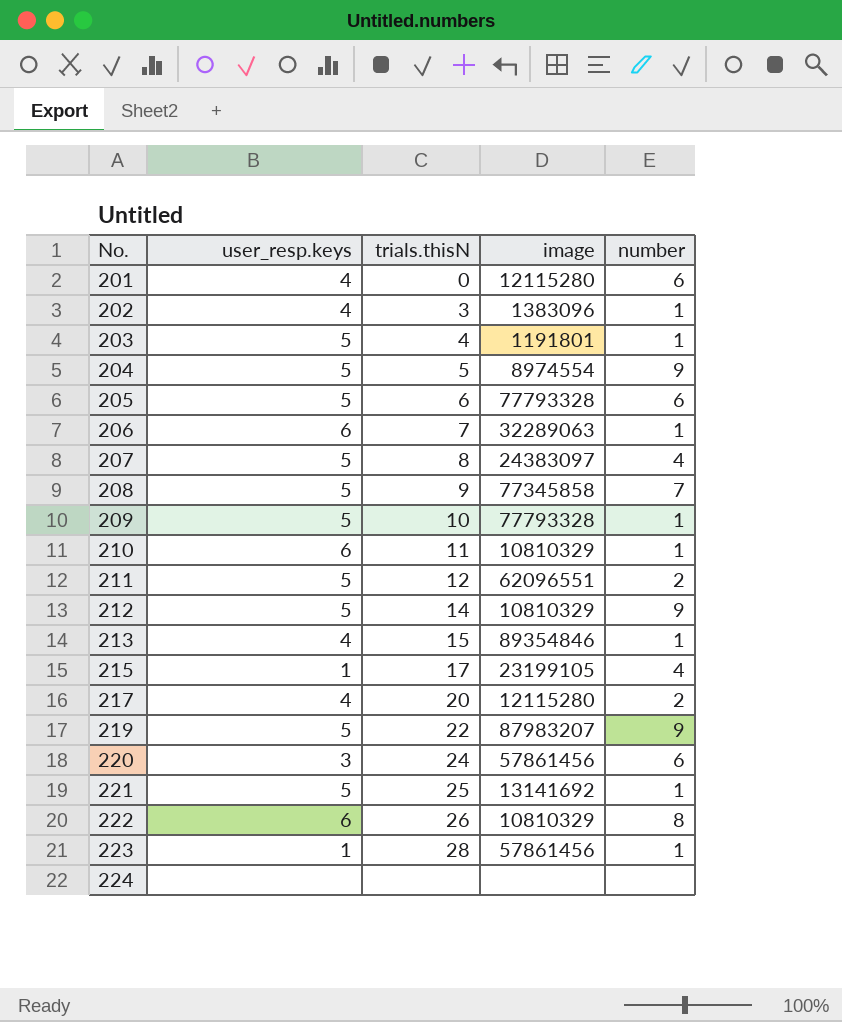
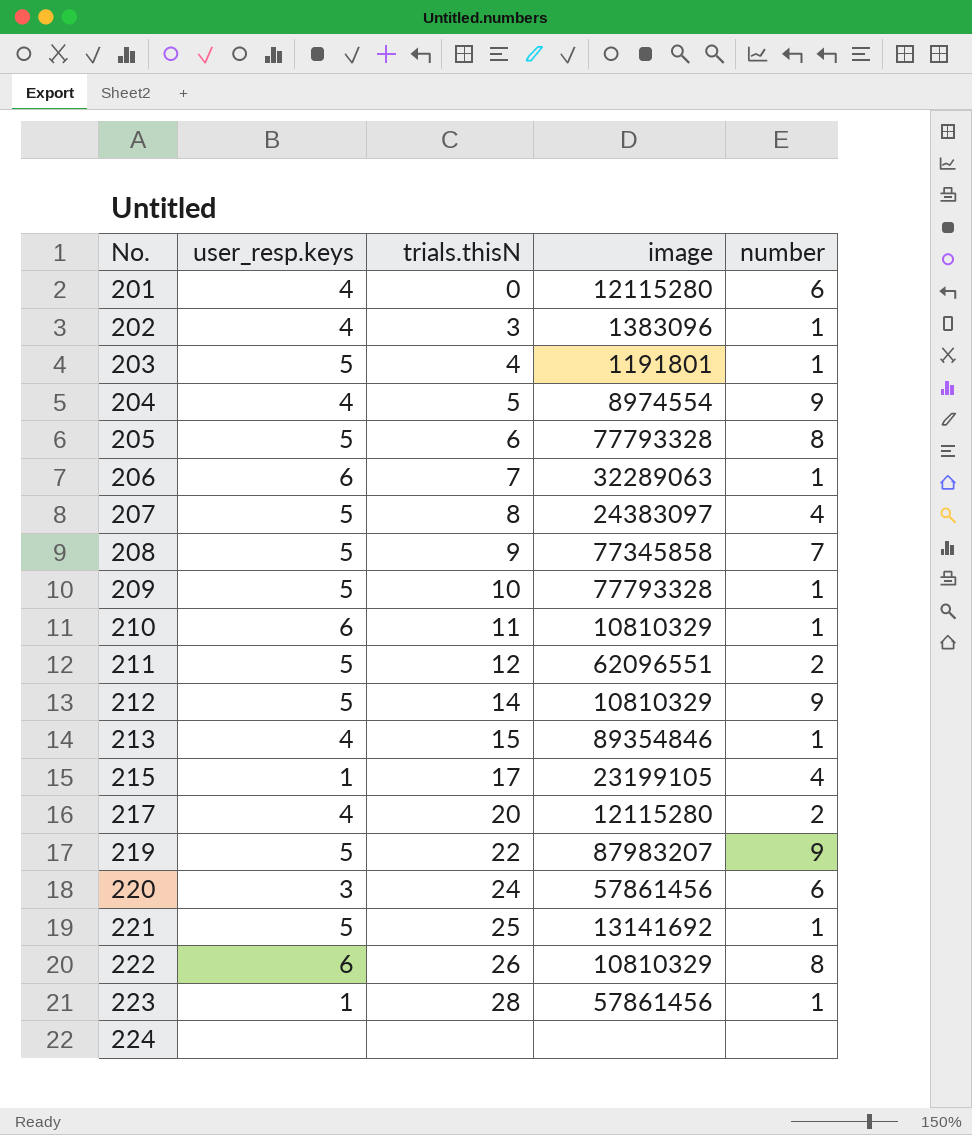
204 | user_resp.keys: 5 -> 4
205 | number: 6 -> 8

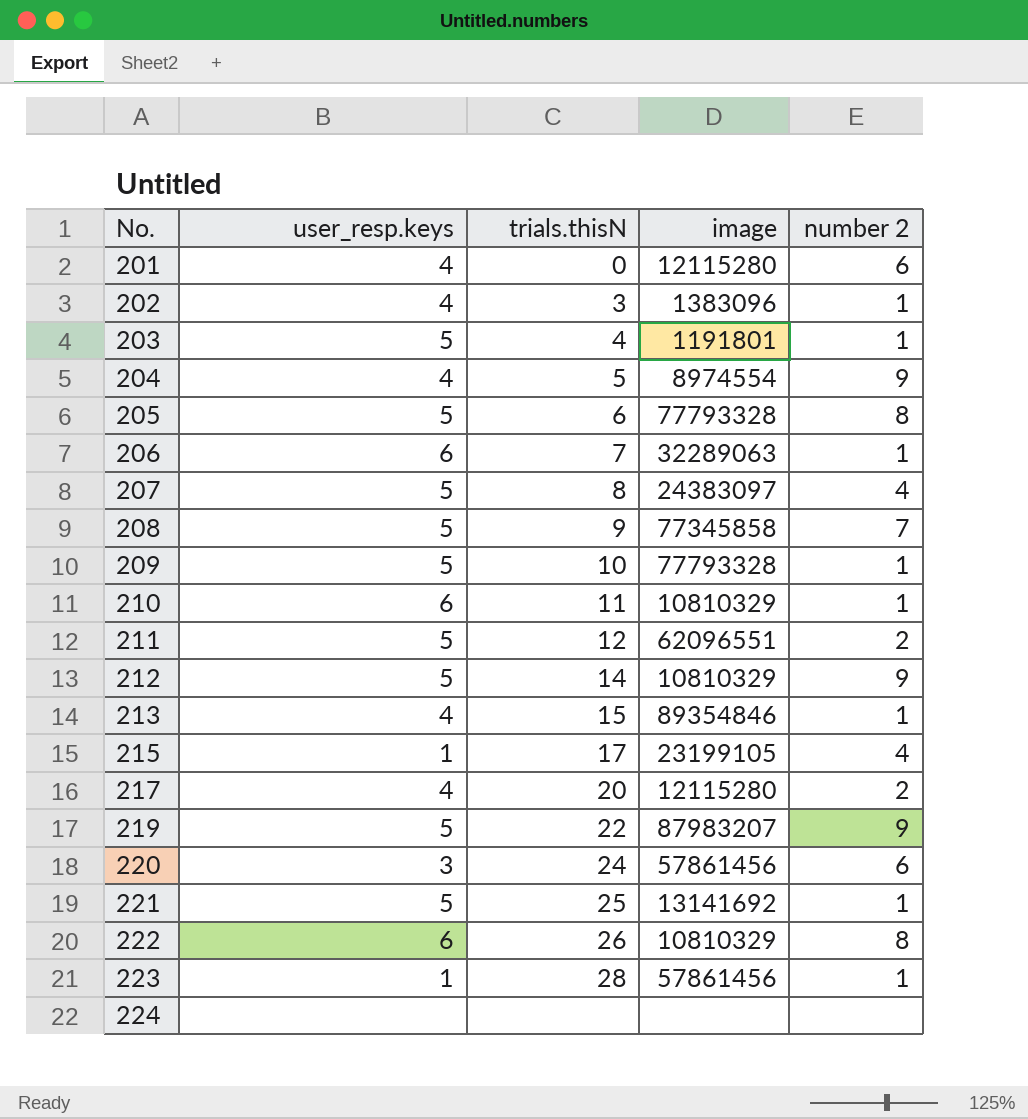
column name: number -> number 2

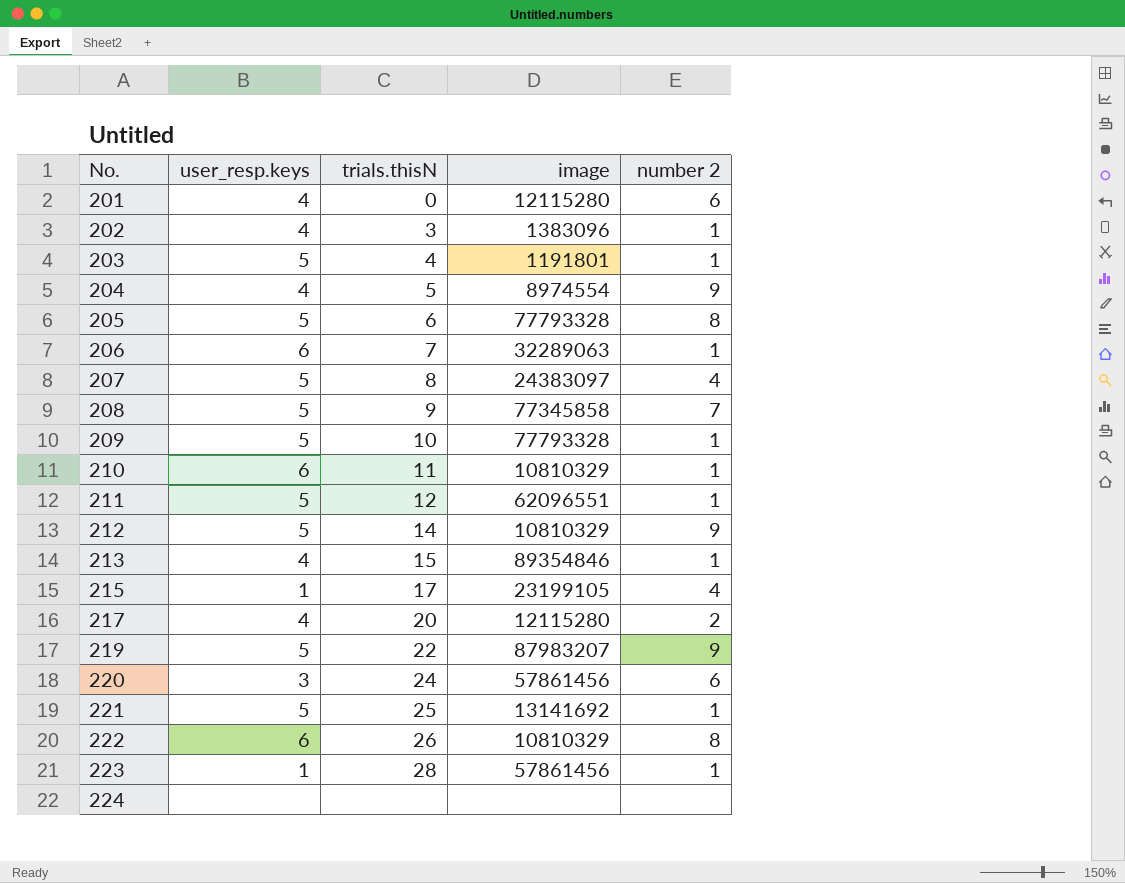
211 | number 2: 2 -> 1

